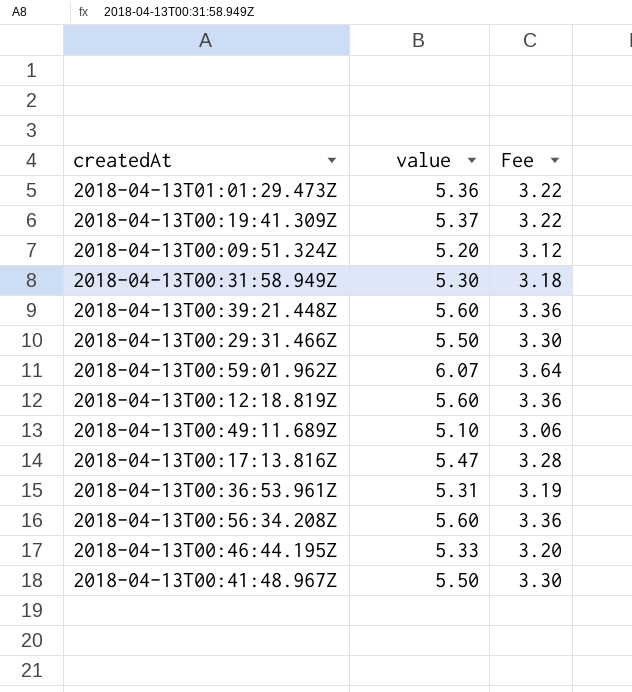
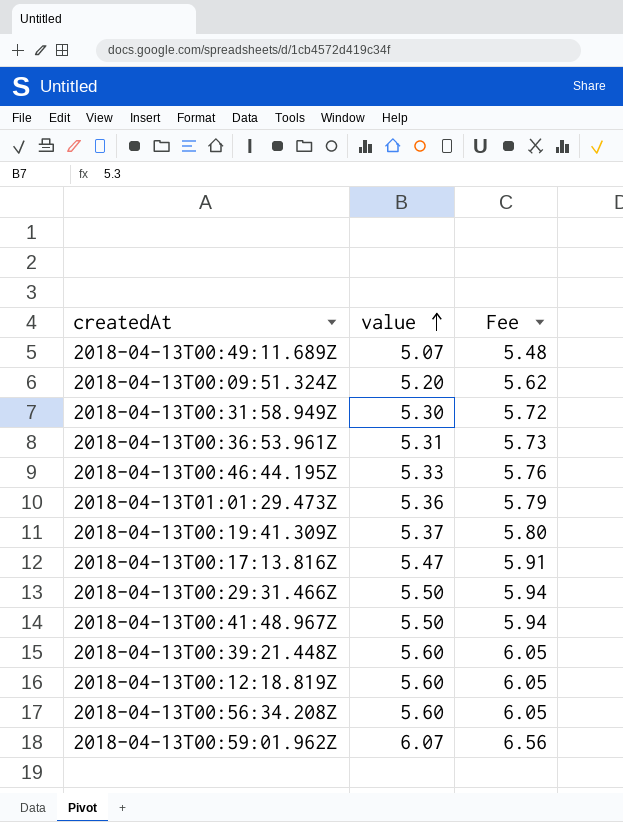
row order: none -> value ascending
column Fee | formula: [value] * 0.6 -> [value] * 1.08
2018-04-13T00:49:11.689Z | value: 5.10 -> 5.07

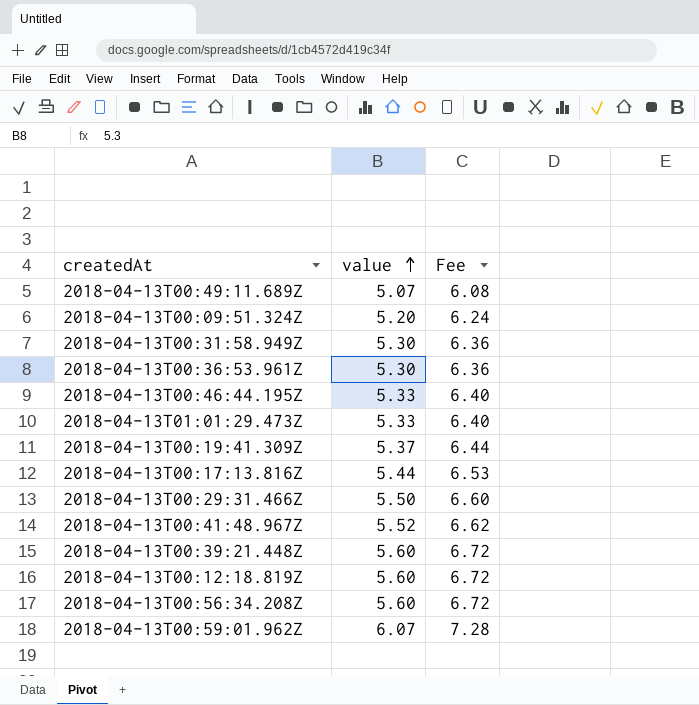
column Fee | formula: [value] * 1.08 -> [value] * 1.2
2018-04-13T00:36:53.961Z | value: 5.31 -> 5.30
2018-04-13T01:01:29.473Z | value: 5.36 -> 5.33
2018-04-13T00:17:13.816Z | value: 5.47 -> 5.44
2018-04-13T00:41:48.967Z | value: 5.50 -> 5.52

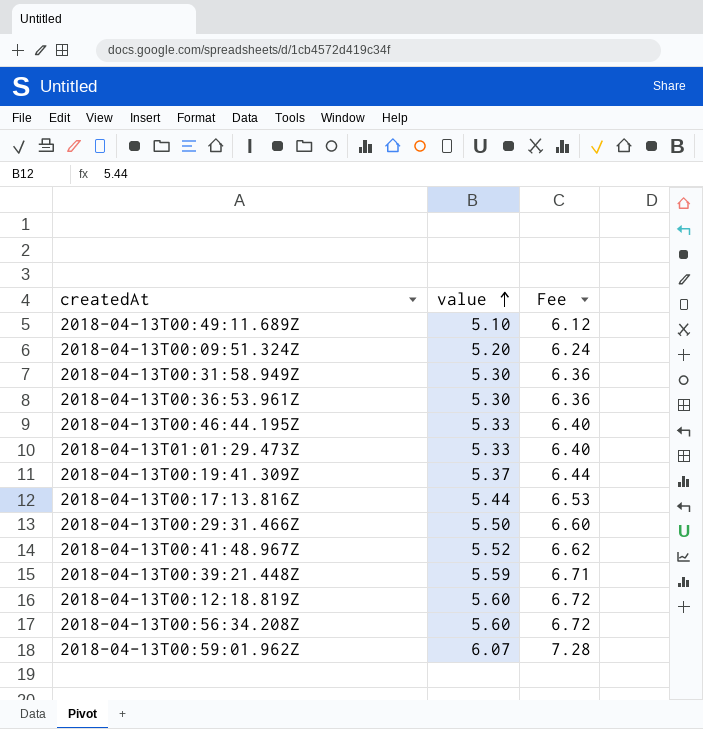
2018-04-13T00:49:11.689Z | value: 5.07 -> 5.10
2018-04-13T00:49:11.689Z | Fee: 6.08 -> 6.12
2018-04-13T00:39:21.448Z | value: 5.60 -> 5.59
2018-04-13T00:39:21.448Z | Fee: 6.72 -> 6.71

